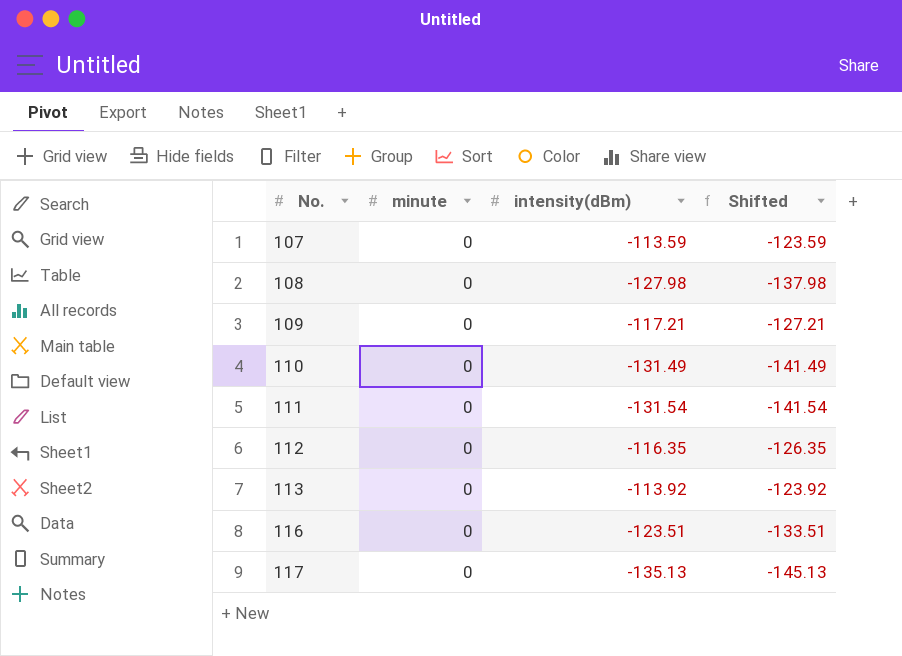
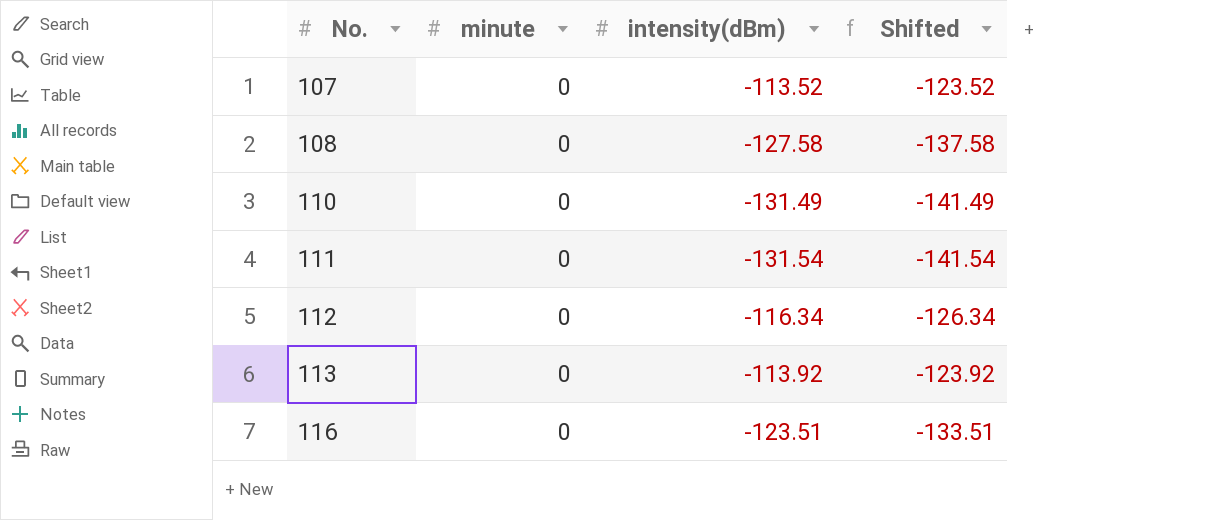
row 109: 0 | -117.21 | -127.21 -> none
row 117: 0 | -135.13 | -145.13 -> none
107 | intensity(dBm): -113.59 -> -113.52
107 | Shifted: -123.59 -> -123.52
108 | intensity(dBm): -127.98 -> -127.58
108 | Shifted: -137.98 -> -137.58
112 | intensity(dBm): -116.35 -> -116.34
112 | Shifted: -126.35 -> -126.34

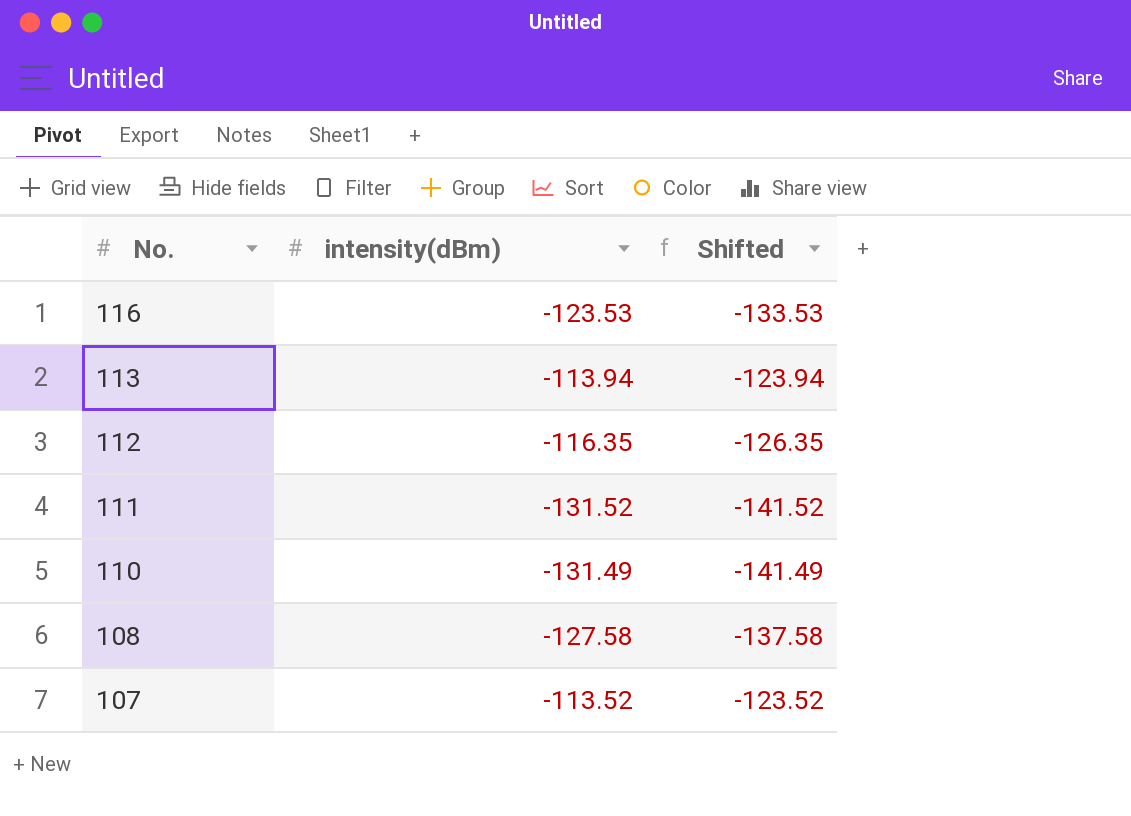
row order: No. ascending -> No. descending
column minute | position: 2 -> none
116 | intensity(dBm): -123.51 -> -123.53
116 | Shifted: -133.51 -> -133.53
113 | intensity(dBm): -113.92 -> -113.94
113 | Shifted: -123.92 -> -123.94
112 | intensity(dBm): -116.34 -> -116.35
112 | Shifted: -126.34 -> -126.35
111 | intensity(dBm): -131.54 -> -131.52
111 | Shifted: -141.54 -> -141.52

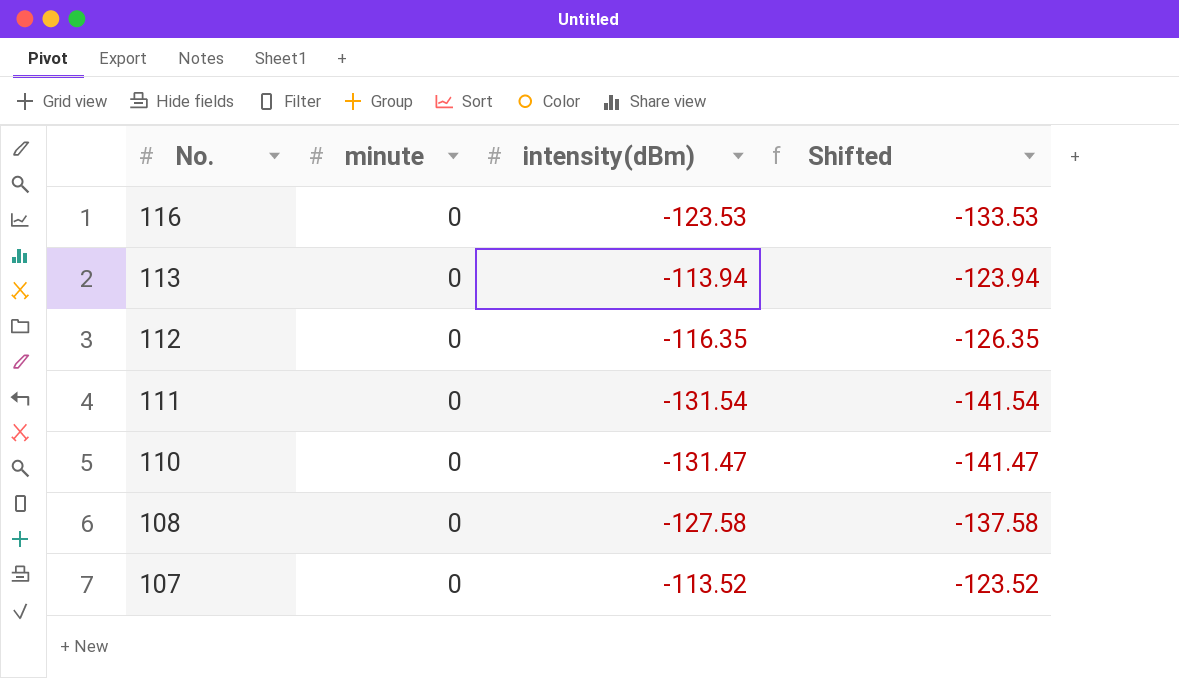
column minute | position: none -> 2
111 | intensity(dBm): -131.52 -> -131.54
111 | Shifted: -141.52 -> -141.54
110 | intensity(dBm): -131.49 -> -131.47
110 | Shifted: -141.49 -> -141.47

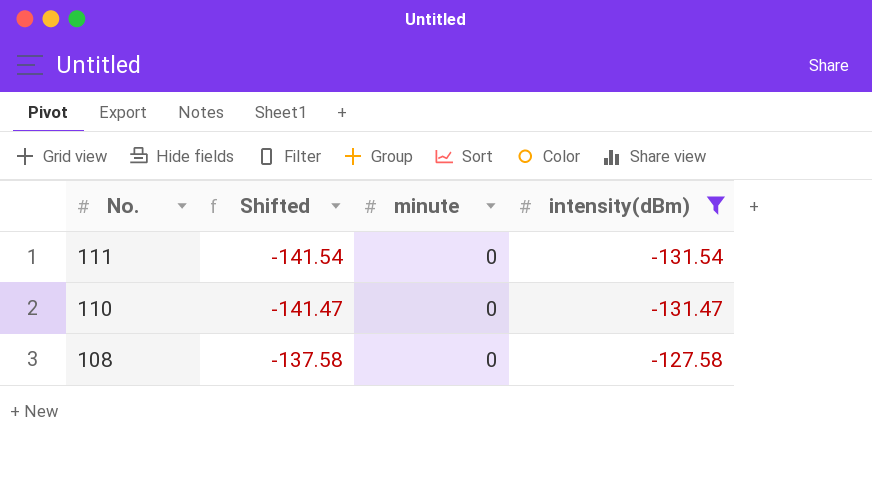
filter: none -> intensity(dBm) <= -127.58
column Shifted | position: 4 -> 2

